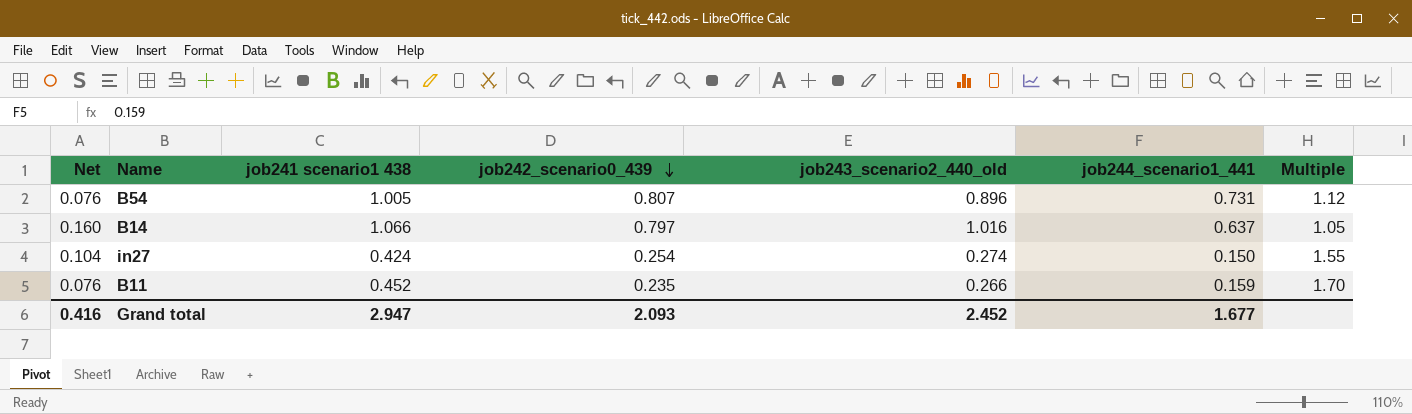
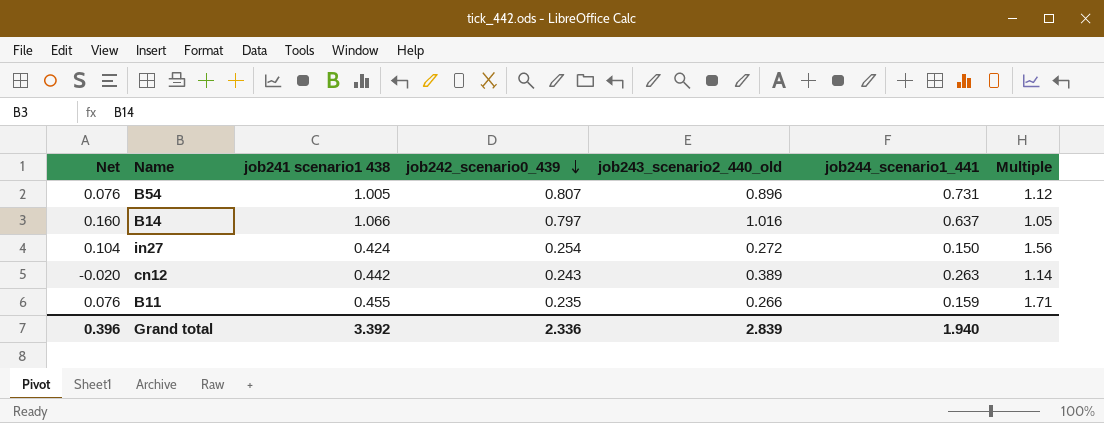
in27 | job243_scenario2_440_old: 0.274 -> 0.272
in27 | Multiple: 1.55 -> 1.56
row cn12: none -> -0.020 | 0.442 | 0.243 | 0.389 | 0.263 | 1.14
B11 | job241 scenario1 438: 0.452 -> 0.455
B11 | Multiple: 1.70 -> 1.71
Grand total | Net: 0.416 -> 0.396
Grand total | job241 scenario1 438: 2.947 -> 3.392
Grand total | job242_scenario0_439: 2.093 -> 2.336
Grand total | job243_scenario2_440_old: 2.452 -> 2.839
Grand total | job244_scenario1_441: 1.677 -> 1.940

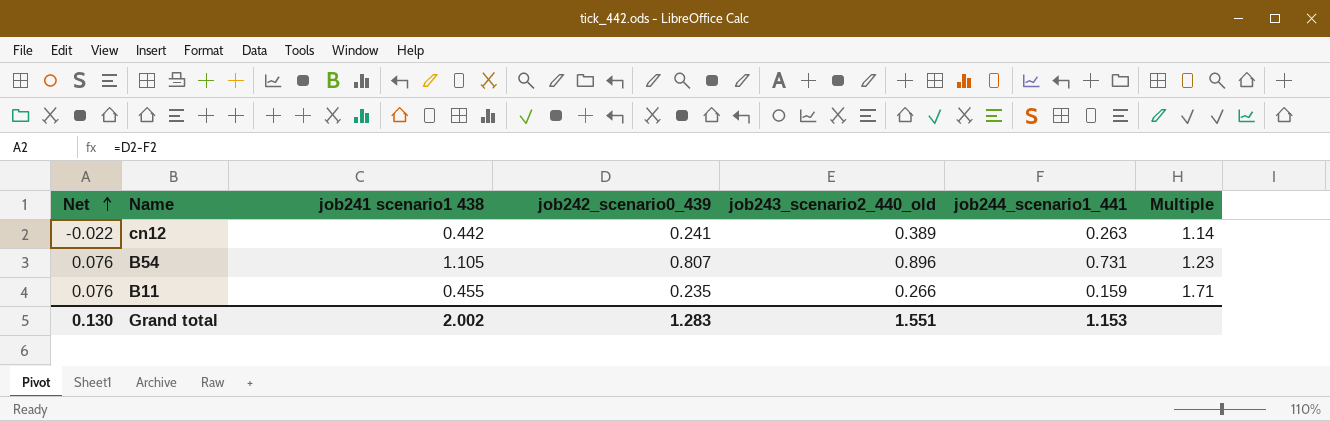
row order: job242_scenario0_439 descending -> Net ascending
row B14: 0.160 | 1.066 | 0.797 | 1.016 | 0.637 | 1.05 -> none
row in27: 0.104 | 0.424 | 0.254 | 0.272 | 0.150 | 1.56 -> none
cn12 | Net: -0.020 -> -0.022
cn12 | job242_scenario0_439: 0.243 -> 0.241
B54 | job241 scenario1 438: 1.005 -> 1.105
B54 | Multiple: 1.12 -> 1.23
Grand total | Net: 0.396 -> 0.130
Grand total | job241 scenario1 438: 3.392 -> 2.002
Grand total | job242_scenario0_439: 2.336 -> 1.283
Grand total | job243_scenario2_440_old: 2.839 -> 1.551
Grand total | job244_scenario1_441: 1.940 -> 1.153

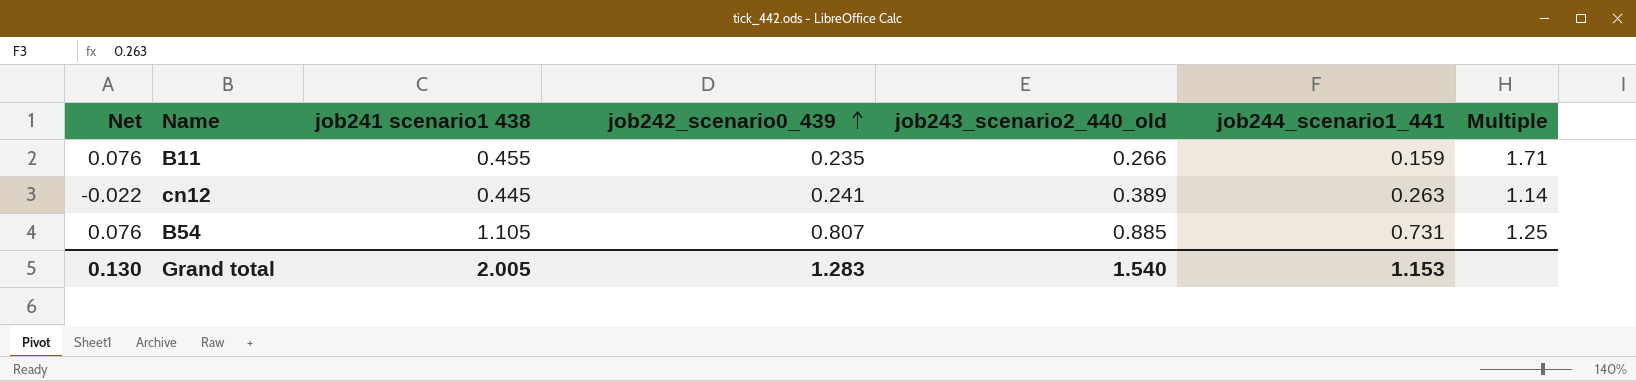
row order: Net ascending -> job242_scenario0_439 ascending
cn12 | job241 scenario1 438: 0.442 -> 0.445
B54 | job243_scenario2_440_old: 0.896 -> 0.885
B54 | Multiple: 1.23 -> 1.25
Grand total | job241 scenario1 438: 2.002 -> 2.005
Grand total | job243_scenario2_440_old: 1.551 -> 1.540

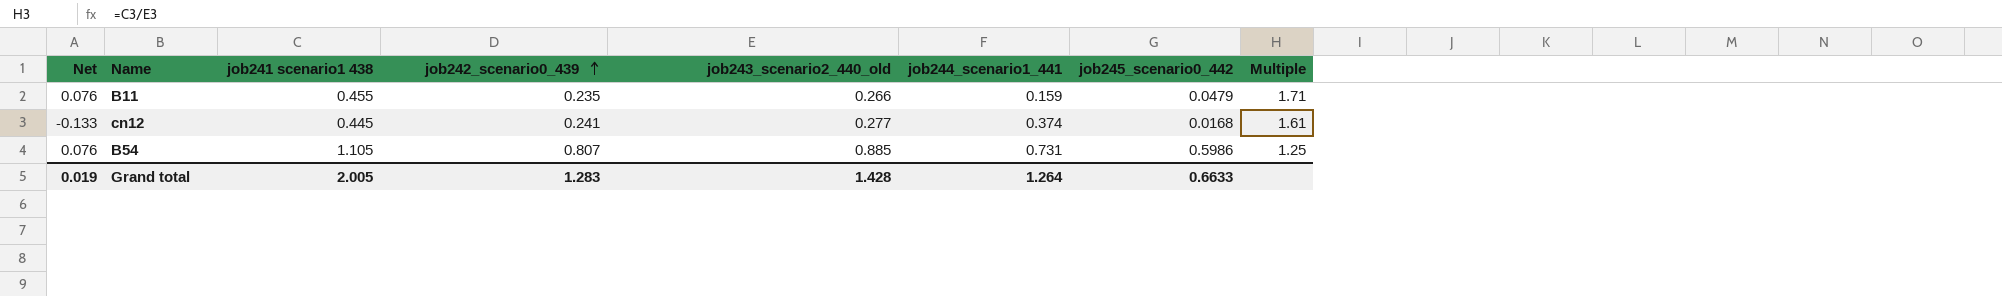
column job245_scenario0_442 | position: none -> 7
cn12 | Net: -0.022 -> -0.133
cn12 | job243_scenario2_440_old: 0.389 -> 0.277
cn12 | job244_scenario1_441: 0.263 -> 0.374
cn12 | Multiple: 1.14 -> 1.61
Grand total | Net: 0.130 -> 0.019
Grand total | job243_scenario2_440_old: 1.540 -> 1.428
Grand total | job244_scenario1_441: 1.153 -> 1.264

